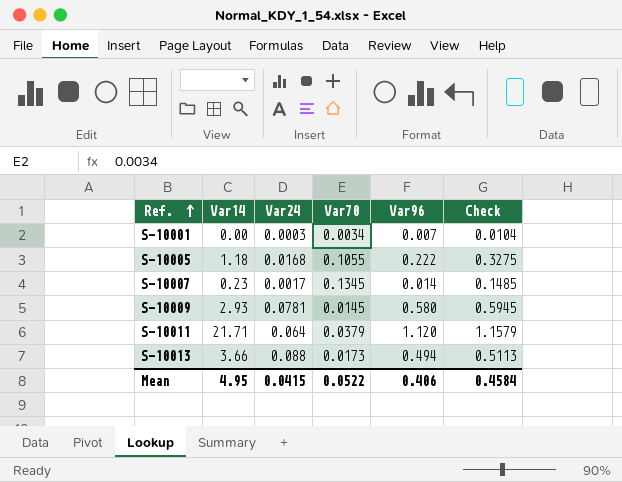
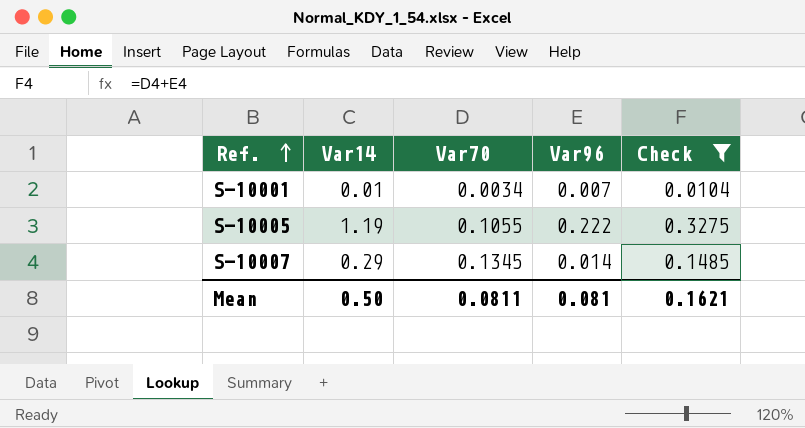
filter: none -> Check <= 0.3275
column Var24 | position: 3 -> none
S-10001 | Var14: 0.00 -> 0.01
S-10005 | Var14: 1.18 -> 1.19
S-10007 | Var14: 0.23 -> 0.29
Mean | Var14: 4.95 -> 0.50
Mean | Var70: 0.0522 -> 0.0811
Mean | Var96: 0.406 -> 0.081
Mean | Check: 0.4584 -> 0.1621

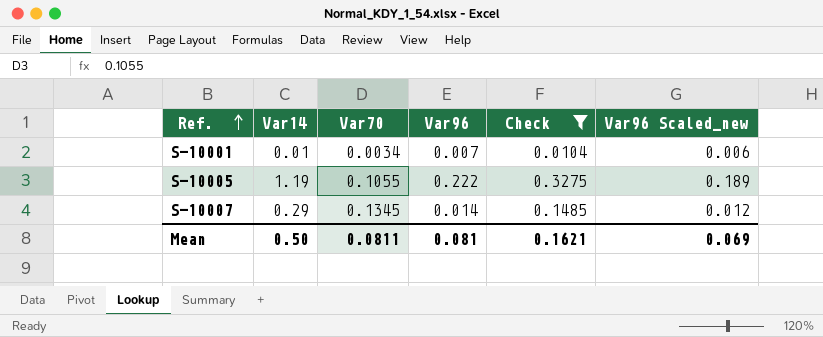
column Var96 Scaled_new | formula: none -> [Var96] * 0.85

